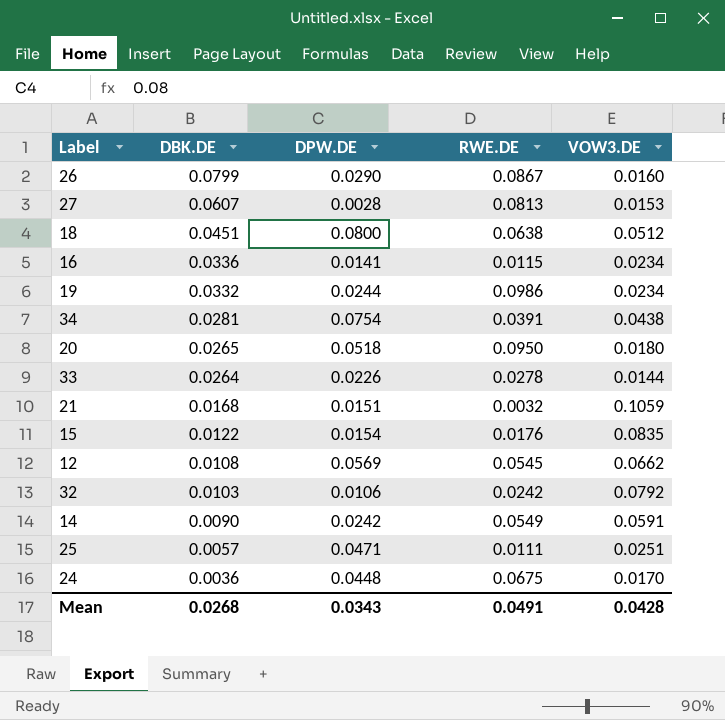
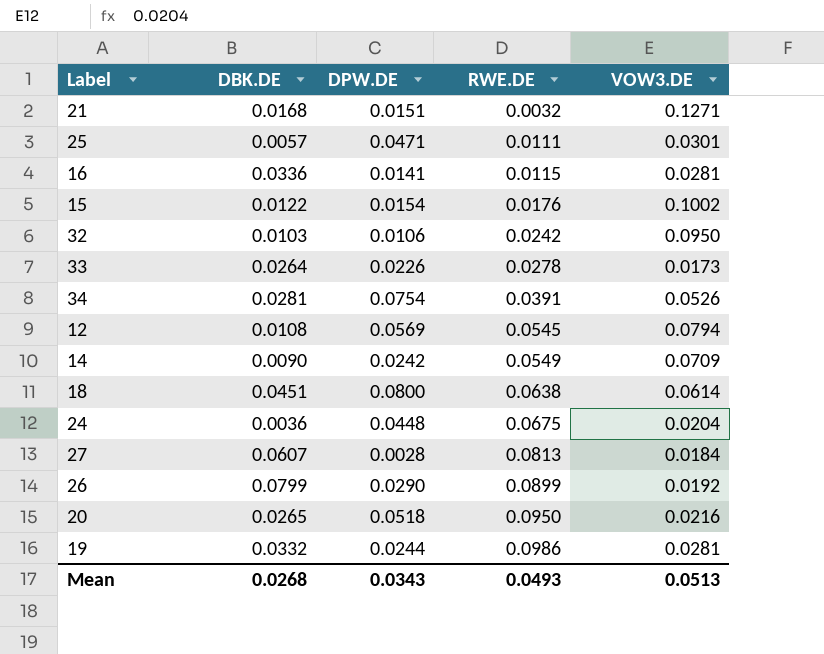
row order: DBK.DE descending -> RWE.DE ascending
21 | VOW3.DE: 0.1059 -> 0.1271
25 | VOW3.DE: 0.0251 -> 0.0301
16 | VOW3.DE: 0.0234 -> 0.0281
15 | VOW3.DE: 0.0835 -> 0.1002
32 | VOW3.DE: 0.0792 -> 0.0950
33 | VOW3.DE: 0.0144 -> 0.0173
34 | VOW3.DE: 0.0438 -> 0.0526
12 | VOW3.DE: 0.0662 -> 0.0794
14 | VOW3.DE: 0.0591 -> 0.0709
18 | VOW3.DE: 0.0512 -> 0.0614
24 | VOW3.DE: 0.0170 -> 0.0204
27 | VOW3.DE: 0.0153 -> 0.0184
26 | RWE.DE: 0.0867 -> 0.0899
26 | VOW3.DE: 0.0160 -> 0.0192
20 | VOW3.DE: 0.0180 -> 0.0216
19 | VOW3.DE: 0.0234 -> 0.0281
Mean | RWE.DE: 0.0491 -> 0.0493
Mean | VOW3.DE: 0.0428 -> 0.0513

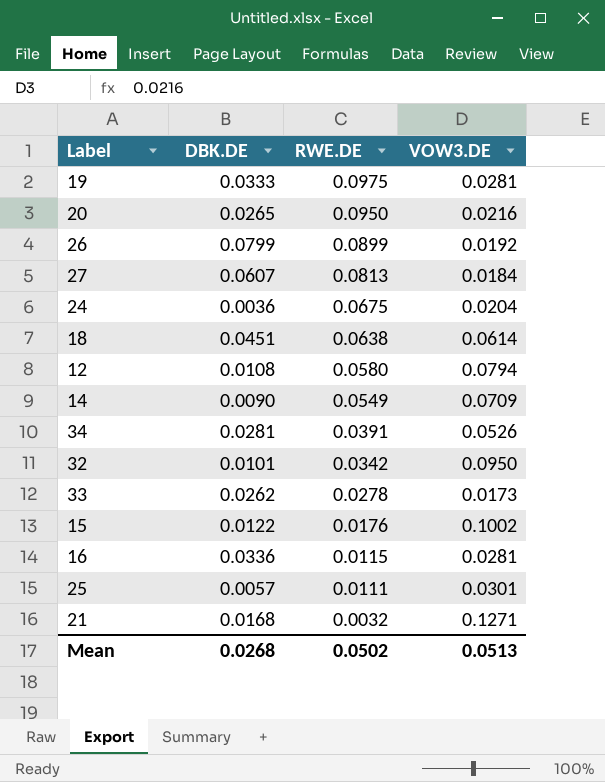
row order: RWE.DE ascending -> RWE.DE descending
column DPW.DE | position: 3 -> none
19 | DBK.DE: 0.0332 -> 0.0333
19 | RWE.DE: 0.0986 -> 0.0975
12 | RWE.DE: 0.0545 -> 0.0580
32 | DBK.DE: 0.0103 -> 0.0101
32 | RWE.DE: 0.0242 -> 0.0342
33 | DBK.DE: 0.0264 -> 0.0262
Mean | RWE.DE: 0.0493 -> 0.0502

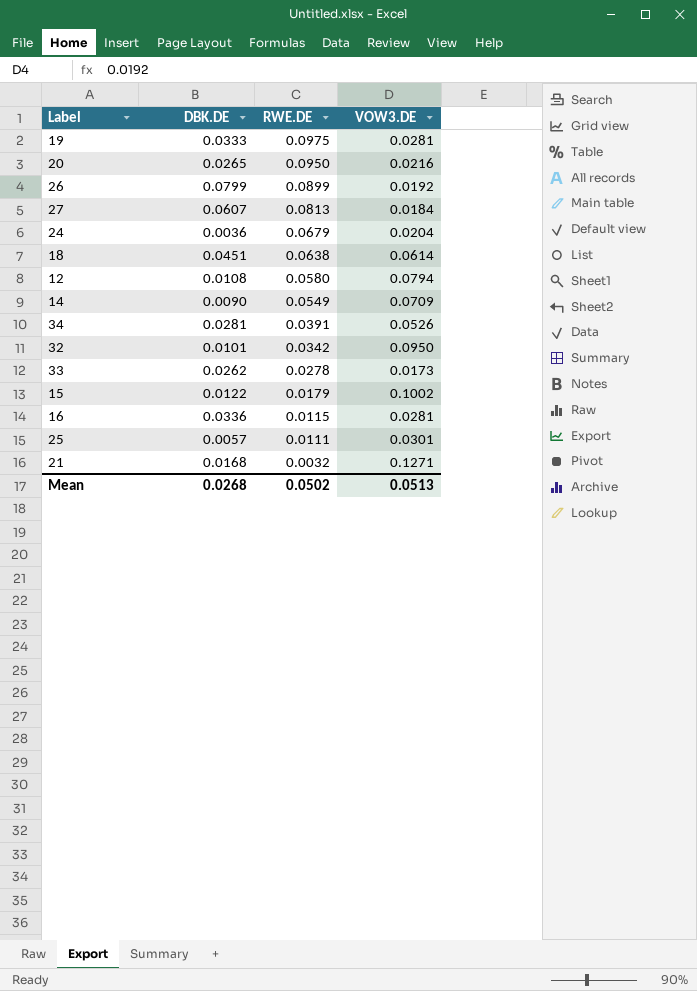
24 | RWE.DE: 0.0675 -> 0.0679
15 | RWE.DE: 0.0176 -> 0.0179

